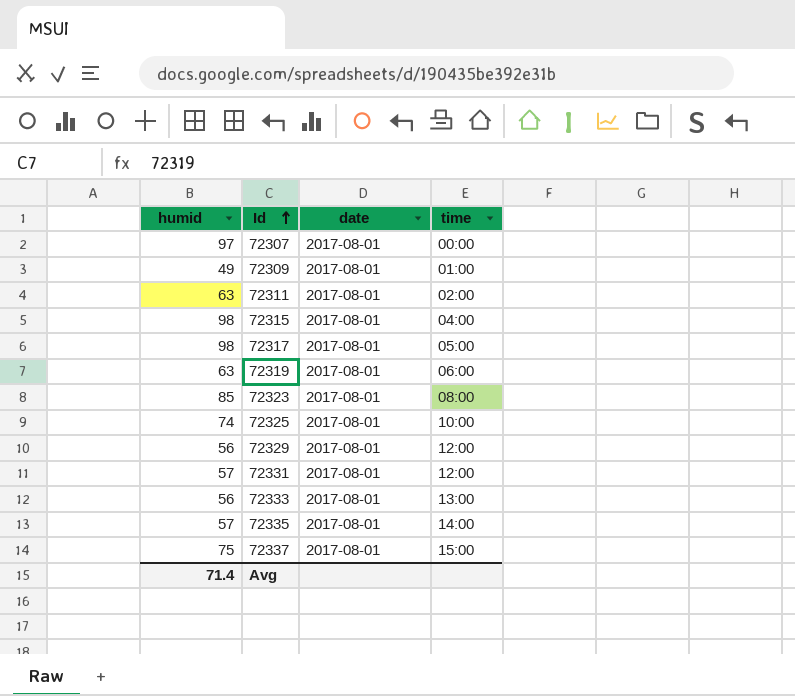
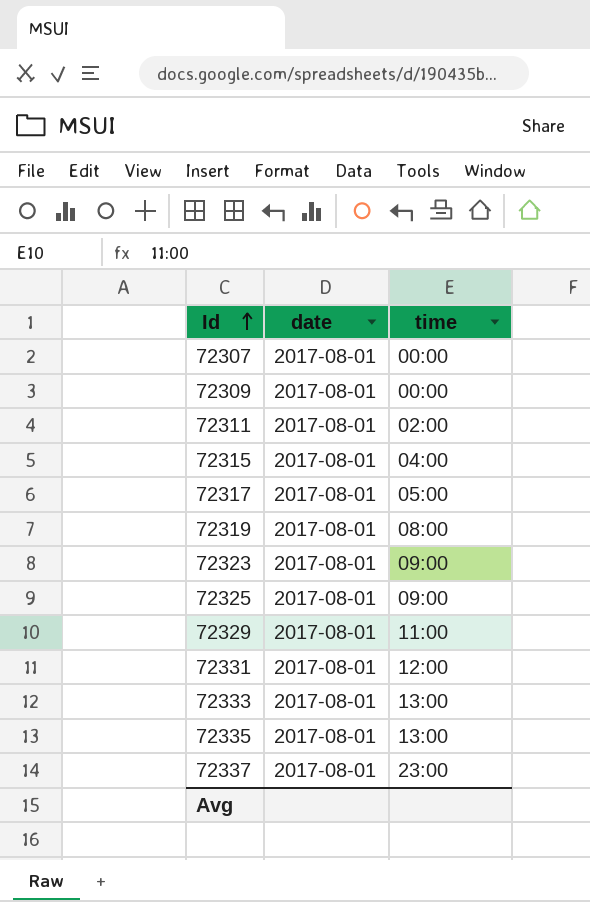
column humid | position: 1 -> none
72309 | time: 01:00 -> 00:00
72319 | time: 06:00 -> 08:00
72323 | time: 08:00 -> 09:00
72325 | time: 10:00 -> 09:00
72329 | time: 12:00 -> 11:00
72335 | time: 14:00 -> 13:00
72337 | time: 15:00 -> 23:00

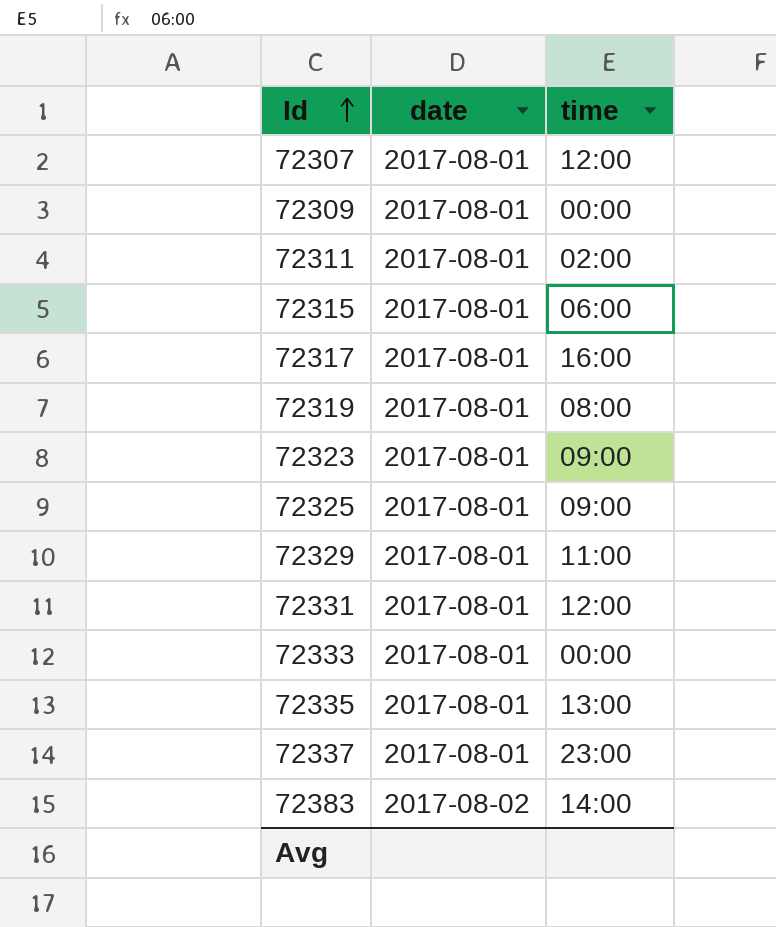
72307 | time: 00:00 -> 12:00
72315 | time: 04:00 -> 06:00
72317 | time: 05:00 -> 16:00
72333 | time: 13:00 -> 00:00
row 72383: none -> 2017-08-02 | 14:00

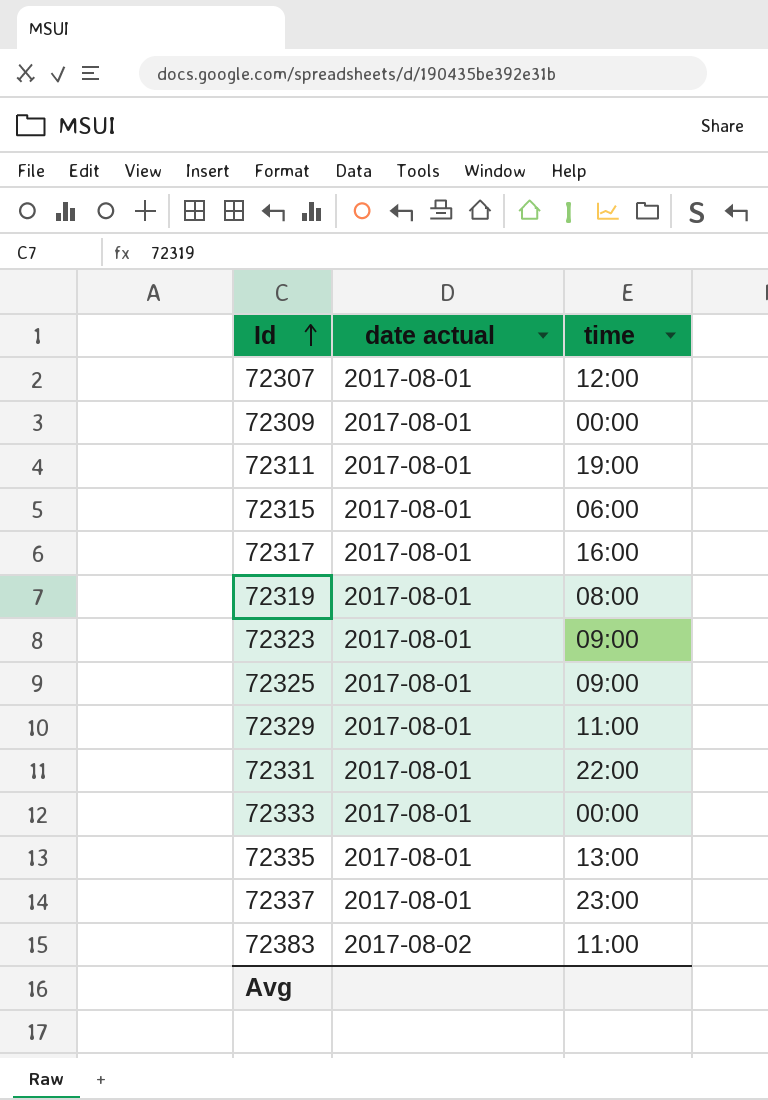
column name: date -> date actual
72311 | time: 02:00 -> 19:00
72331 | time: 12:00 -> 22:00
72383 | time: 14:00 -> 11:00

